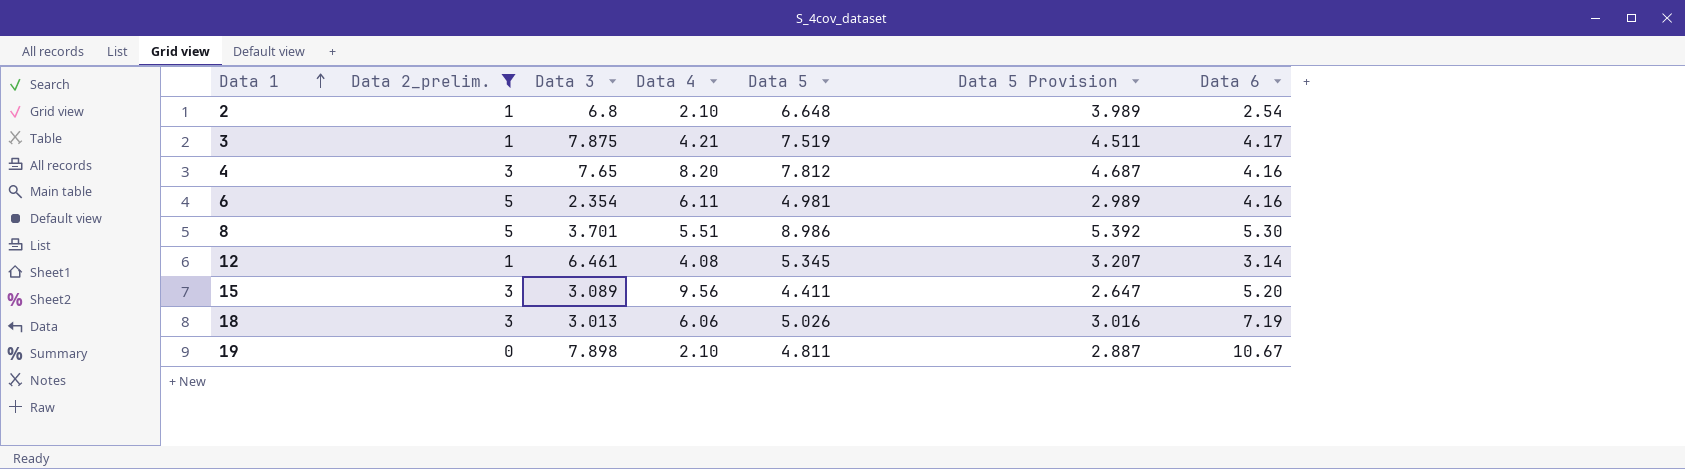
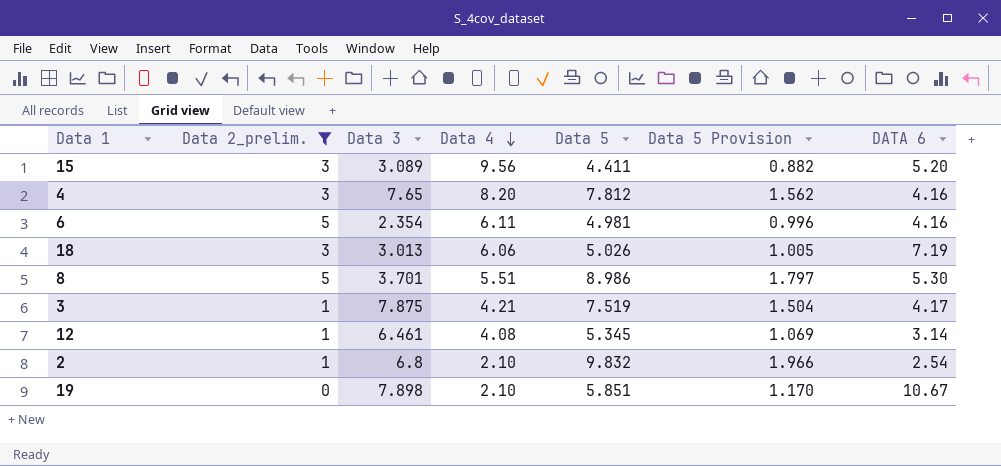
row order: Data 1 ascending -> Data 4 descending
column Data 5 Provision | formula: [Data 5] * 0.6 -> [Data 5] * 0.2
column name: Data 6 -> DATA 6
2 | Data 5: 6.648 -> 9.832
19 | Data 5: 4.811 -> 5.851

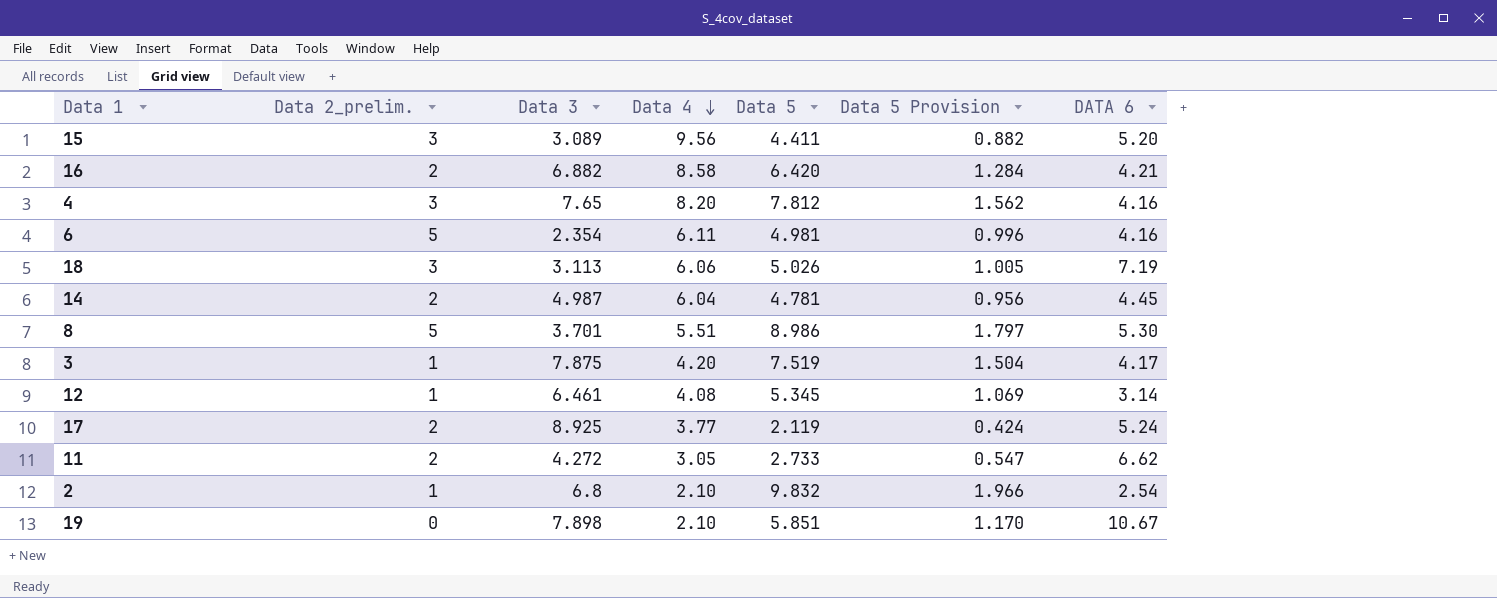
filter: Data 2_prelim. != 2 -> none
18 | Data 3: 3.013 -> 3.113
3 | Data 4: 4.21 -> 4.20

